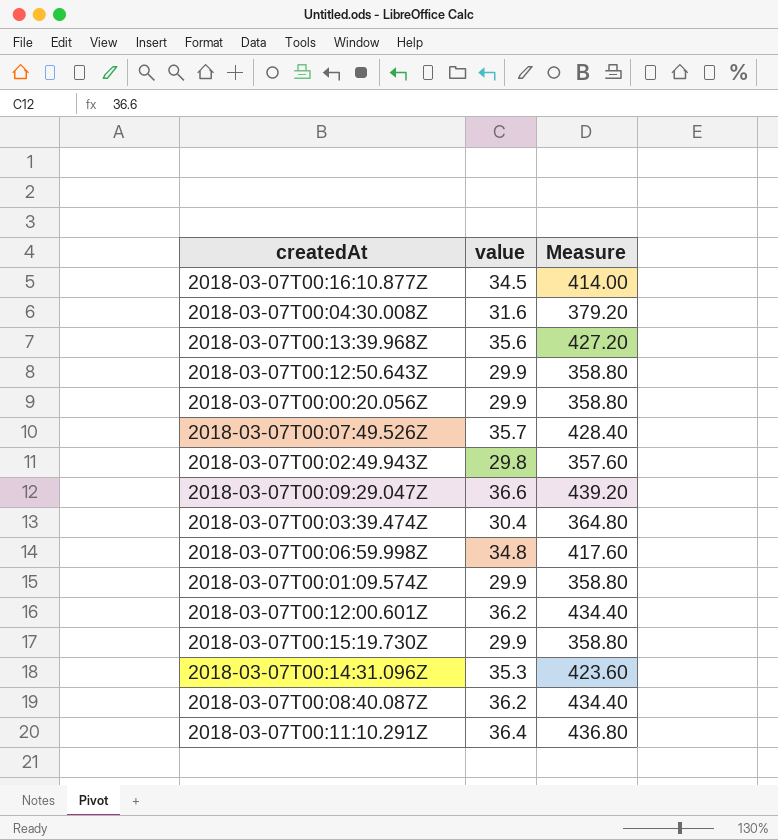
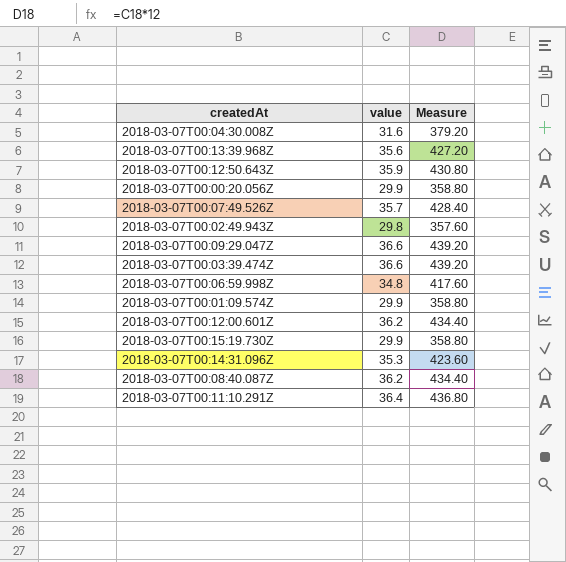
row 2018-03-07T00:16:10.877Z: 34.5 | 414.00 -> none
2018-03-07T00:12:50.643Z | value: 29.9 -> 35.9
2018-03-07T00:12:50.643Z | Measure: 358.80 -> 430.80
2018-03-07T00:03:39.474Z | value: 30.4 -> 36.6
2018-03-07T00:03:39.474Z | Measure: 364.80 -> 439.20

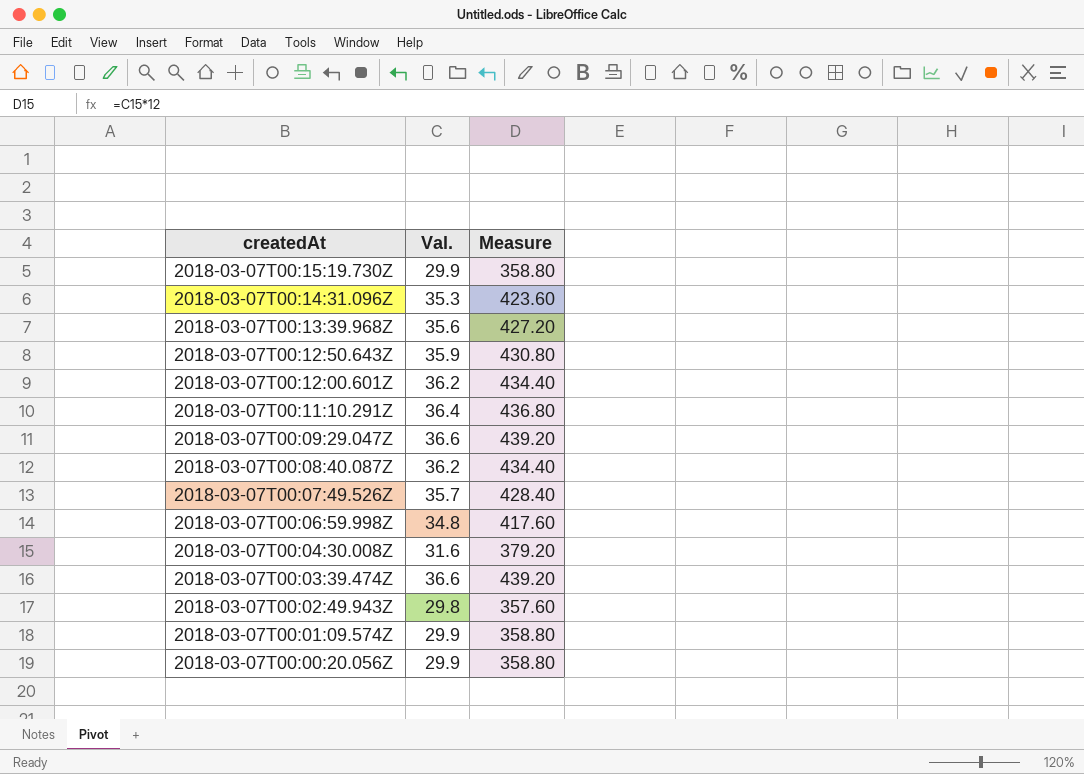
row order: none -> createdAt descending
column name: value -> Val.

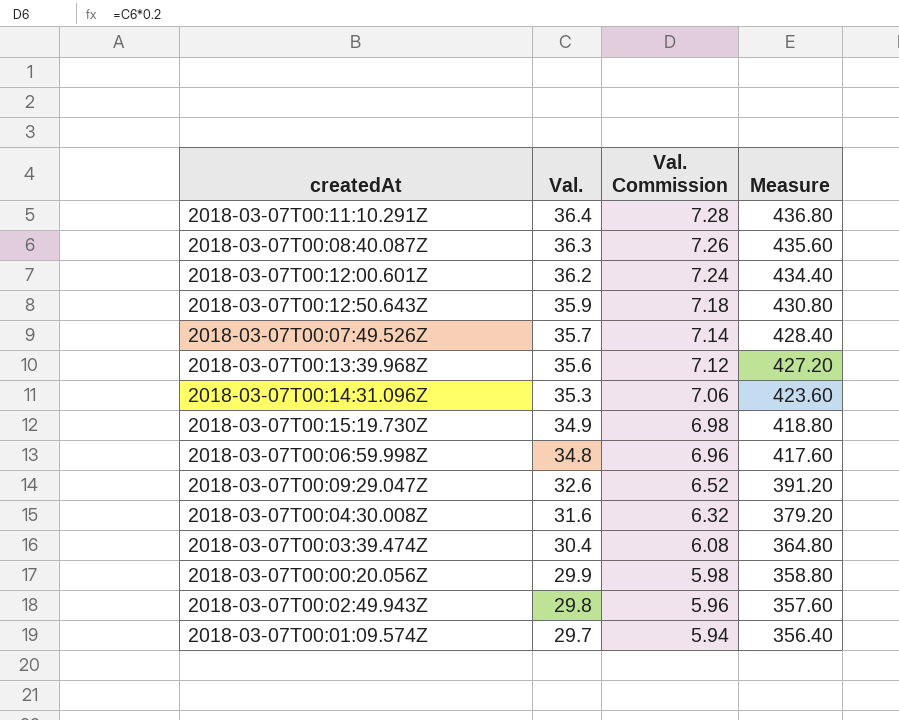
row order: createdAt descending -> Val. descending
column Val. Commission | formula: none -> [Val.] * 0.2
2018-03-07T00:08:40.087Z | Val.: 36.2 -> 36.3
2018-03-07T00:08:40.087Z | Measure: 434.40 -> 435.60
2018-03-07T00:15:19.730Z | Val.: 29.9 -> 34.9
2018-03-07T00:15:19.730Z | Measure: 358.80 -> 418.80
2018-03-07T00:09:29.047Z | Val.: 36.6 -> 32.6
2018-03-07T00:09:29.047Z | Measure: 439.20 -> 391.20
2018-03-07T00:03:39.474Z | Val.: 36.6 -> 30.4
2018-03-07T00:03:39.474Z | Measure: 439.20 -> 364.80
2018-03-07T00:01:09.574Z | Val.: 29.9 -> 29.7
2018-03-07T00:01:09.574Z | Measure: 358.80 -> 356.40

